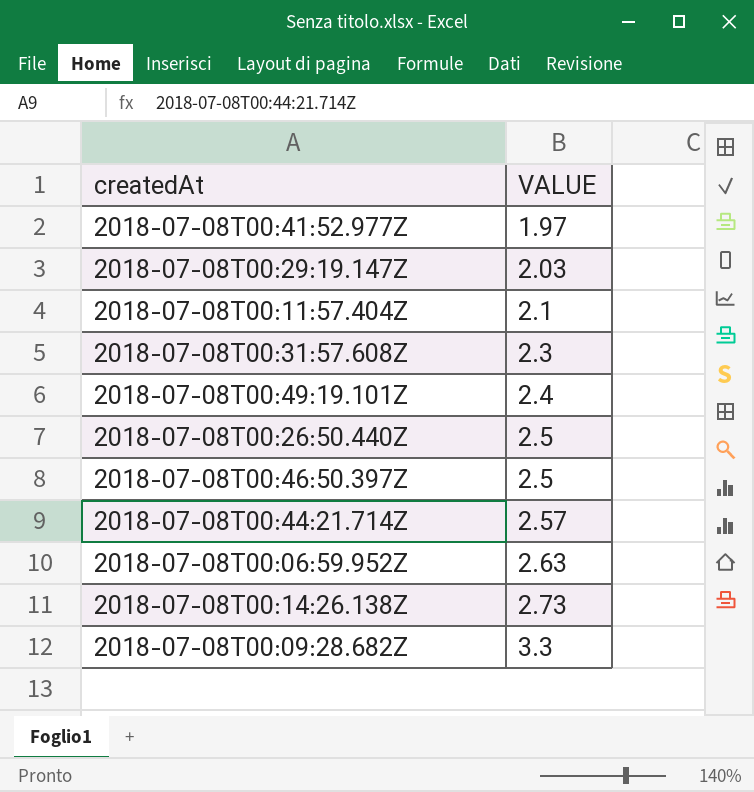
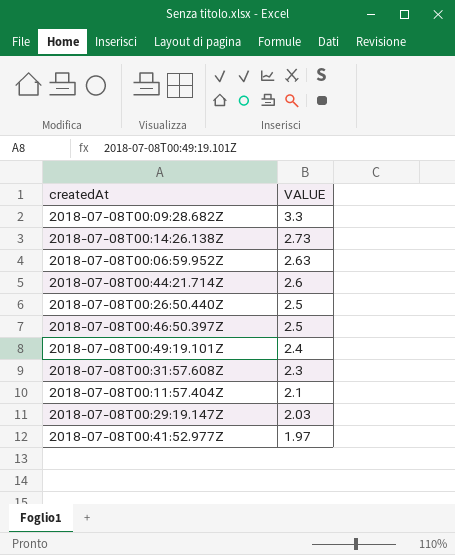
row order: VALUE ascending -> VALUE descending
2018-07-08T00:44:21.714Z | VALUE: 2.57 -> 2.6

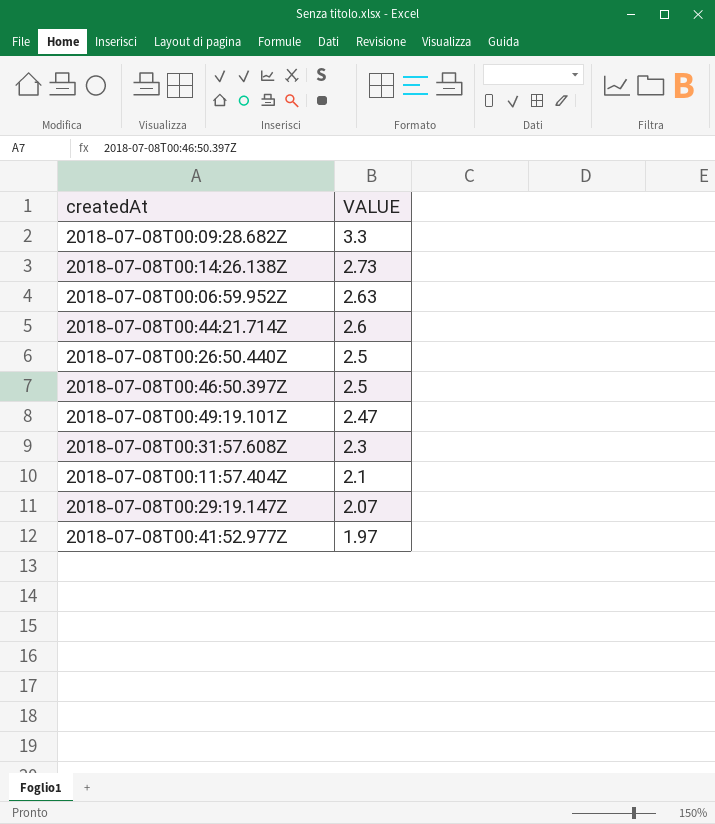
2018-07-08T00:49:19.101Z | VALUE: 2.4 -> 2.47
2018-07-08T00:29:19.147Z | VALUE: 2.03 -> 2.07

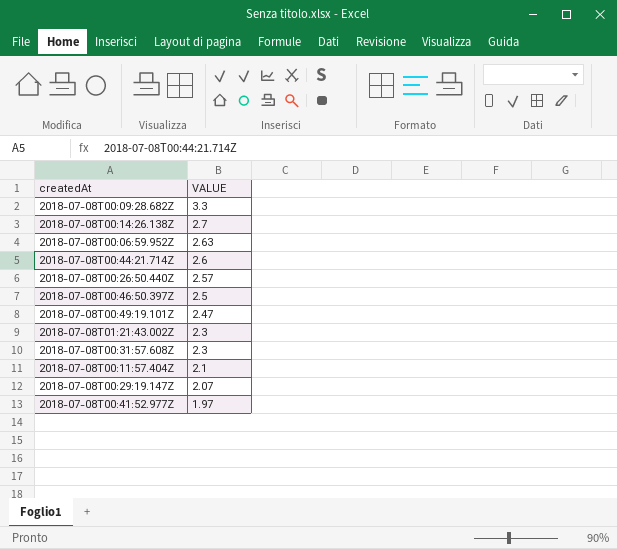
2018-07-08T00:14:26.138Z | VALUE: 2.73 -> 2.7
2018-07-08T00:26:50.440Z | VALUE: 2.5 -> 2.57
row 2018-07-08T01:21:43.002Z: none -> 2.3

